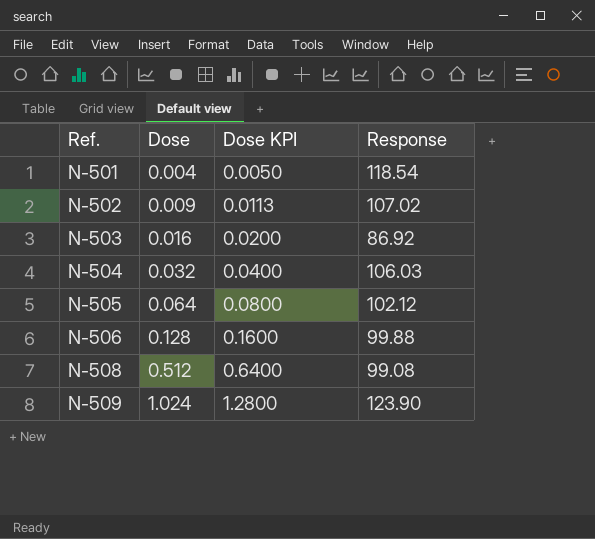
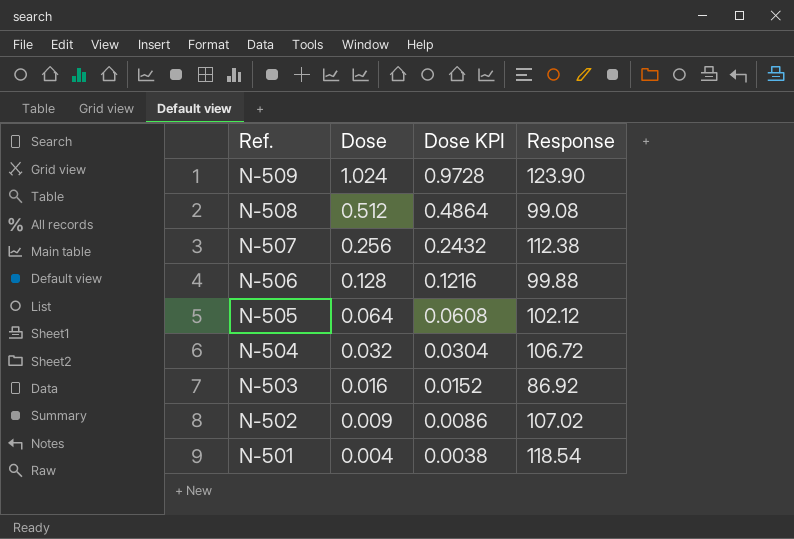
row order: Ref. ascending -> Ref. descending
column Dose KPI | formula: [Dose] * 1.25 -> [Dose] * 0.95
row N-507: none -> 0.256 | 0.2432 | 112.38
N-504 | Response: 106.03 -> 106.72

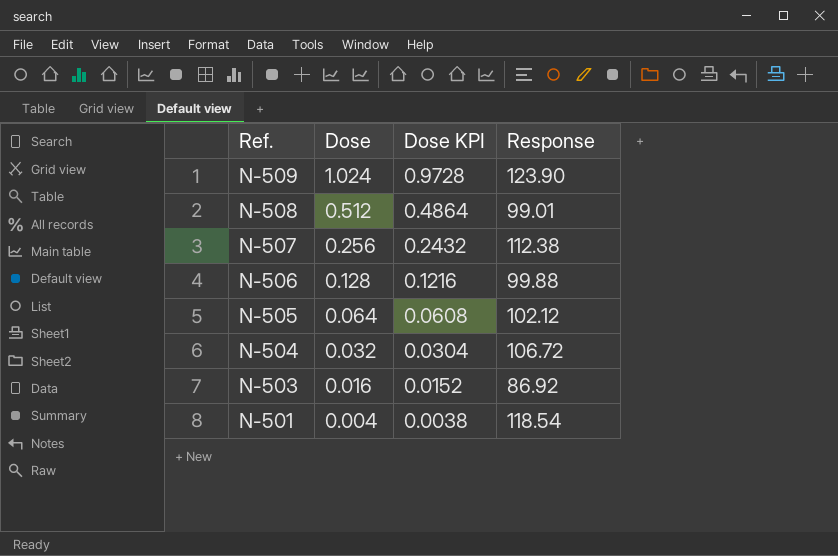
row N-502: 0.009 | 0.0086 | 107.02 -> none
N-508 | Response: 99.08 -> 99.01

